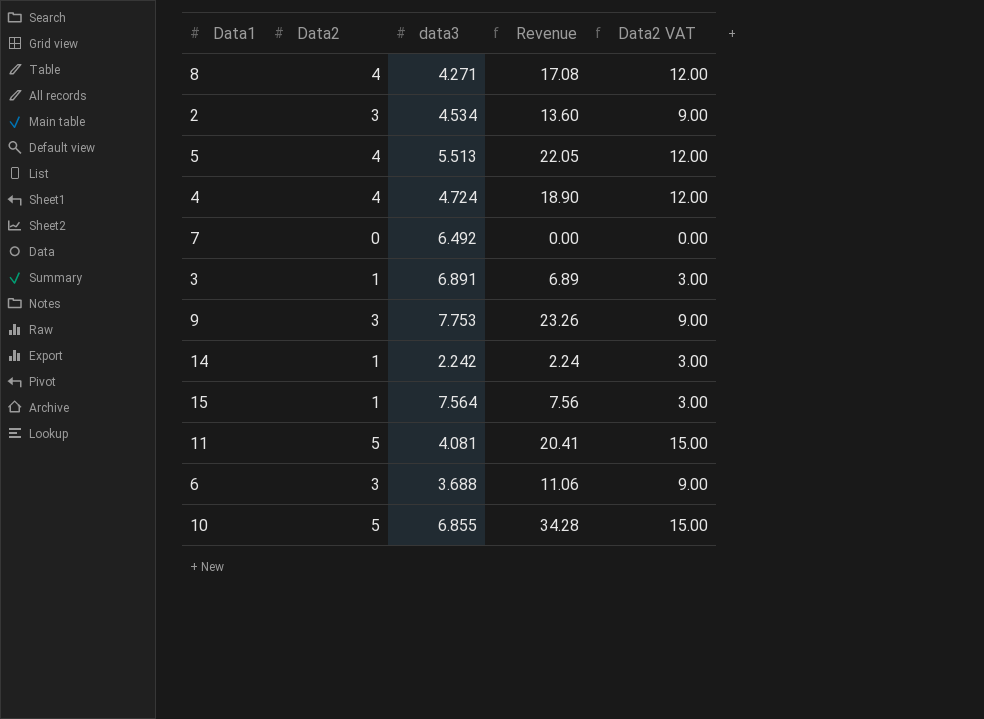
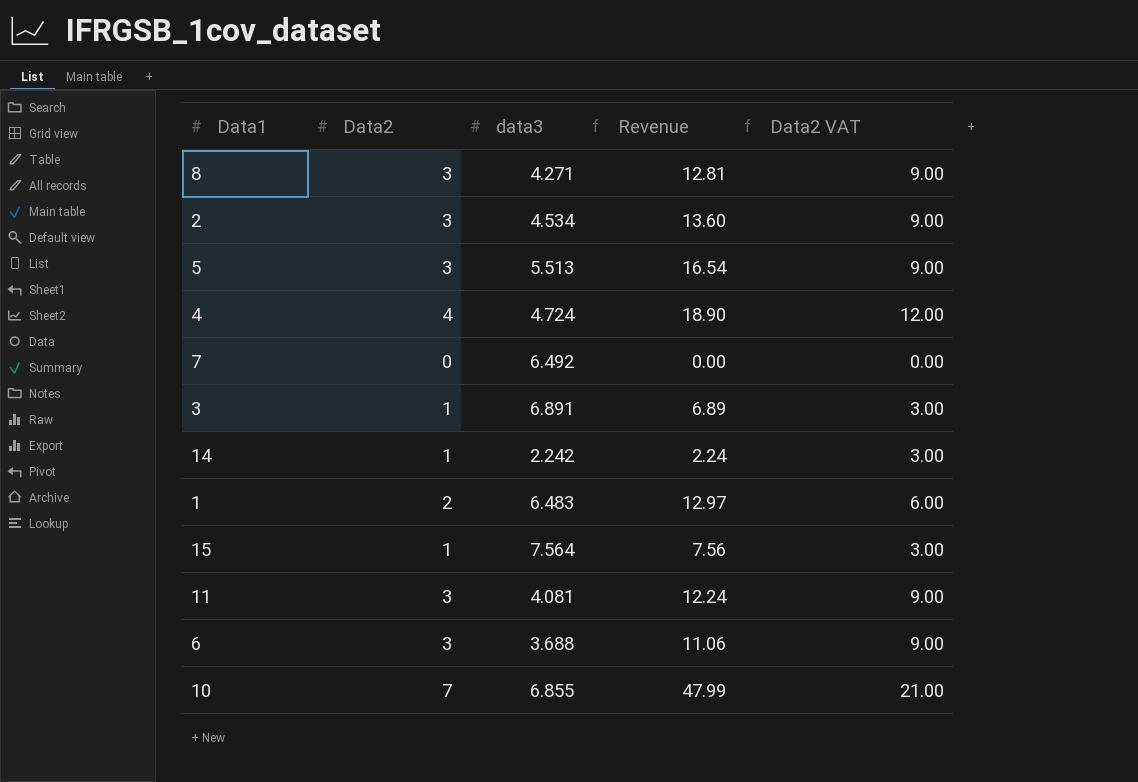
row 9: 3 | 7.753 | 23.26 | 9.00 -> none
8 | Data2: 4 -> 3
8 | Revenue: 17.08 -> 12.81
8 | Data2 VAT: 12.00 -> 9.00
5 | Data2: 4 -> 3
5 | Revenue: 22.05 -> 16.54
5 | Data2 VAT: 12.00 -> 9.00
row 1: none -> 2 | 6.483 | 12.97 | 6.00
11 | Data2: 5 -> 3
11 | Revenue: 20.41 -> 12.24
11 | Data2 VAT: 15.00 -> 9.00
10 | Data2: 5 -> 7
10 | Revenue: 34.28 -> 47.99
10 | Data2 VAT: 15.00 -> 21.00

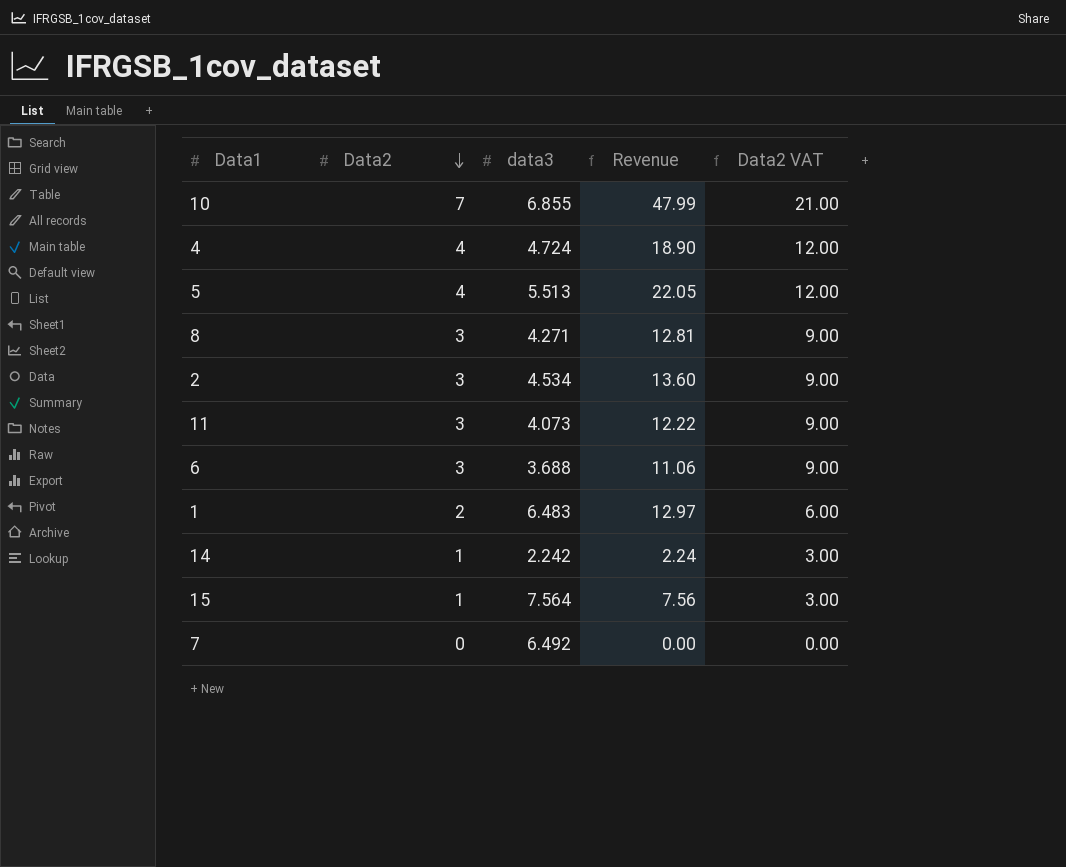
row order: none -> Data2 descending
row 3: 1 | 6.891 | 6.89 | 3.00 -> none
5 | Data2: 3 -> 4
5 | Revenue: 16.54 -> 22.05
5 | Data2 VAT: 9.00 -> 12.00
11 | data3: 4.081 -> 4.073
11 | Revenue: 12.24 -> 12.22

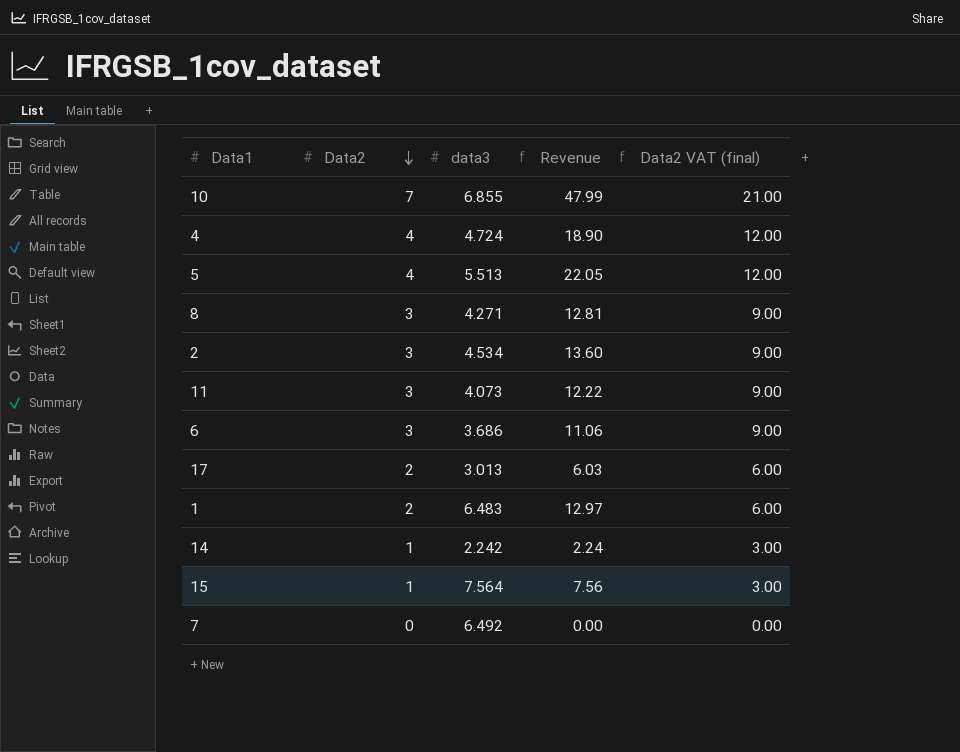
column name: Data2 VAT -> Data2 VAT (final)
6 | data3: 3.688 -> 3.686
row 17: none -> 2 | 3.013 | 6.03 | 6.00

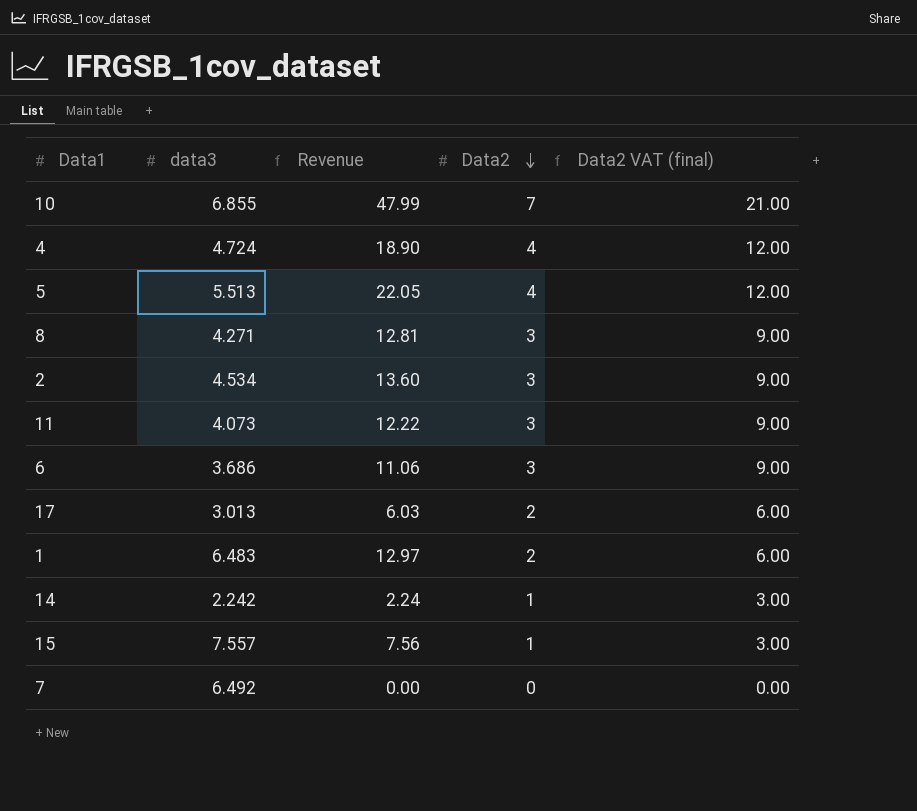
column Data2 | position: 2 -> 4
15 | data3: 7.564 -> 7.557

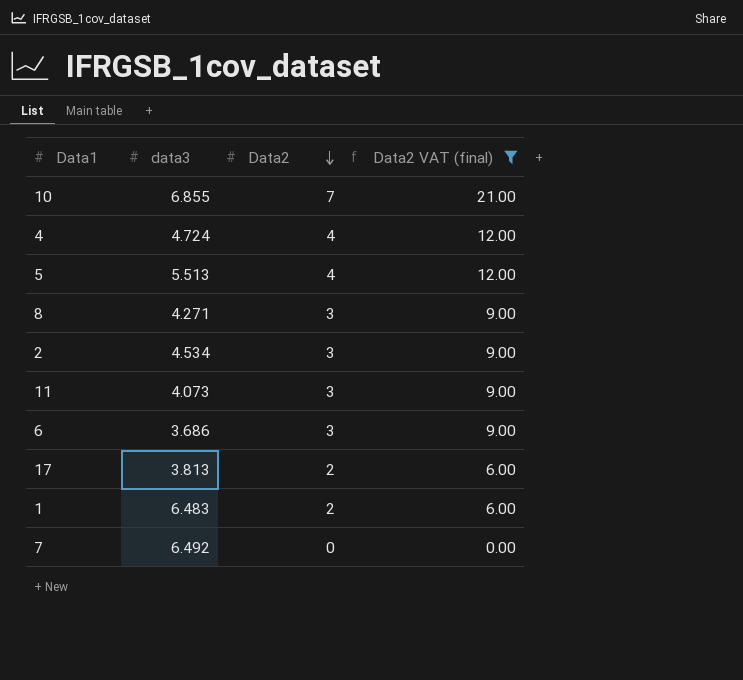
filter: none -> Data2 VAT (final) != 3.00
column Revenue | formula: [data3] * [Data2] -> none
17 | data3: 3.013 -> 3.813

